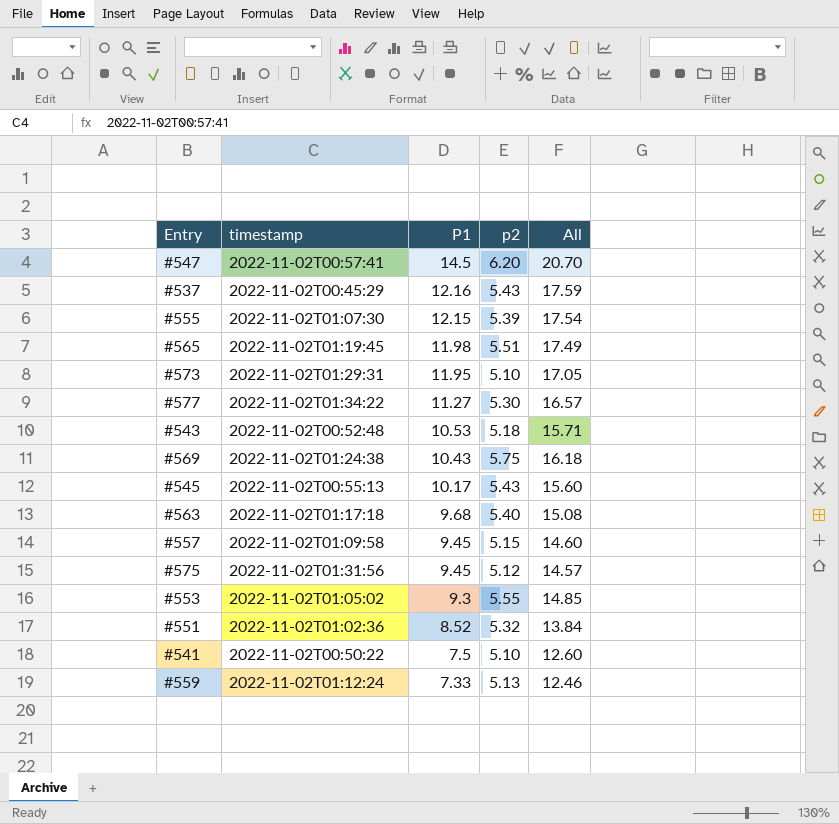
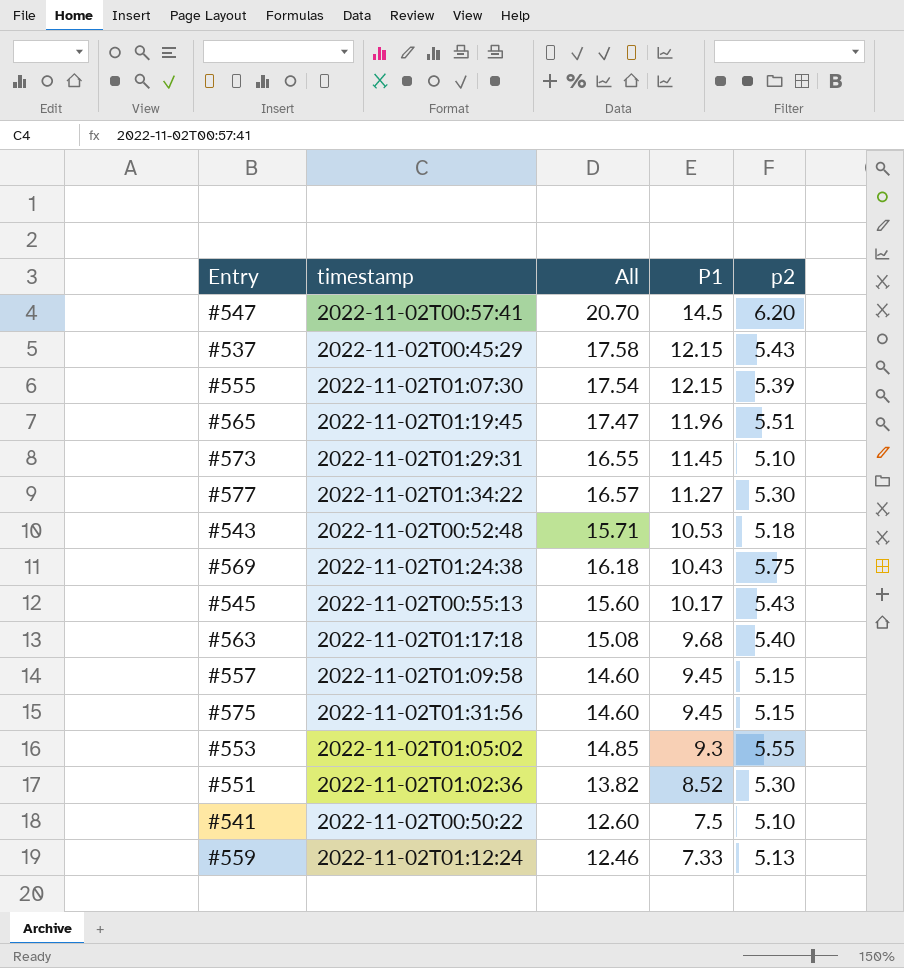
column All | position: 5 -> 3
#537 | All: 17.59 -> 17.58
#537 | P1: 12.16 -> 12.15
#565 | All: 17.49 -> 17.47
#565 | P1: 11.98 -> 11.96
#573 | All: 17.05 -> 16.55
#573 | P1: 11.95 -> 11.45
#575 | All: 14.57 -> 14.60
#575 | p2: 5.12 -> 5.15
#551 | All: 13.84 -> 13.82
#551 | p2: 5.32 -> 5.30

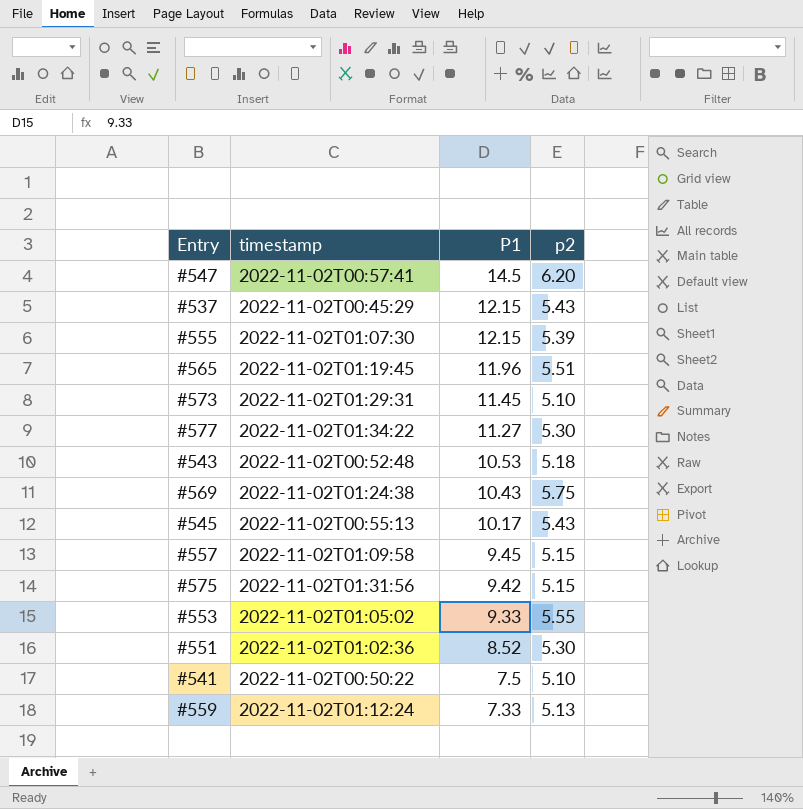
column All | formula: [P1] + [p2] -> none
row #563: 2022-11-02T01:17:18 | 15.08 | 9.68 | 5.40 -> none
#575 | P1: 9.45 -> 9.42
#553 | P1: 9.3 -> 9.33

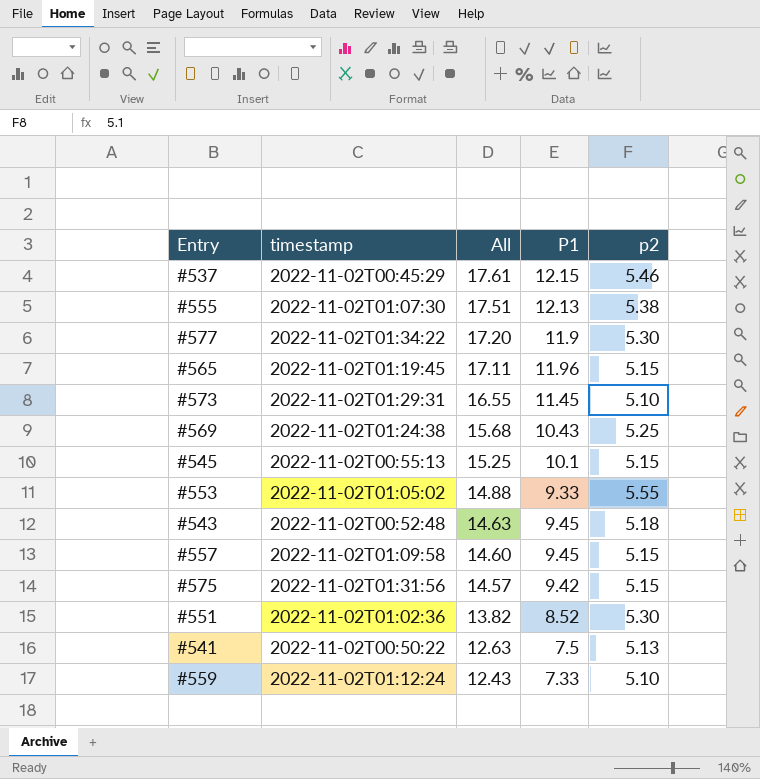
row order: P1 descending -> All descending
column All | formula: none -> [P1] + [p2]
row #547: 2022-11-02T00:57:41 | 14.5 | 6.20 -> none
#537 | p2: 5.43 -> 5.46
#555 | P1: 12.15 -> 12.13
#555 | p2: 5.39 -> 5.38
#577 | P1: 11.27 -> 11.9
#565 | p2: 5.51 -> 5.15
#569 | p2: 5.75 -> 5.25
#545 | P1: 10.17 -> 10.1
#545 | p2: 5.43 -> 5.15
#543 | P1: 10.53 -> 9.45
#541 | p2: 5.10 -> 5.13
#559 | p2: 5.13 -> 5.10

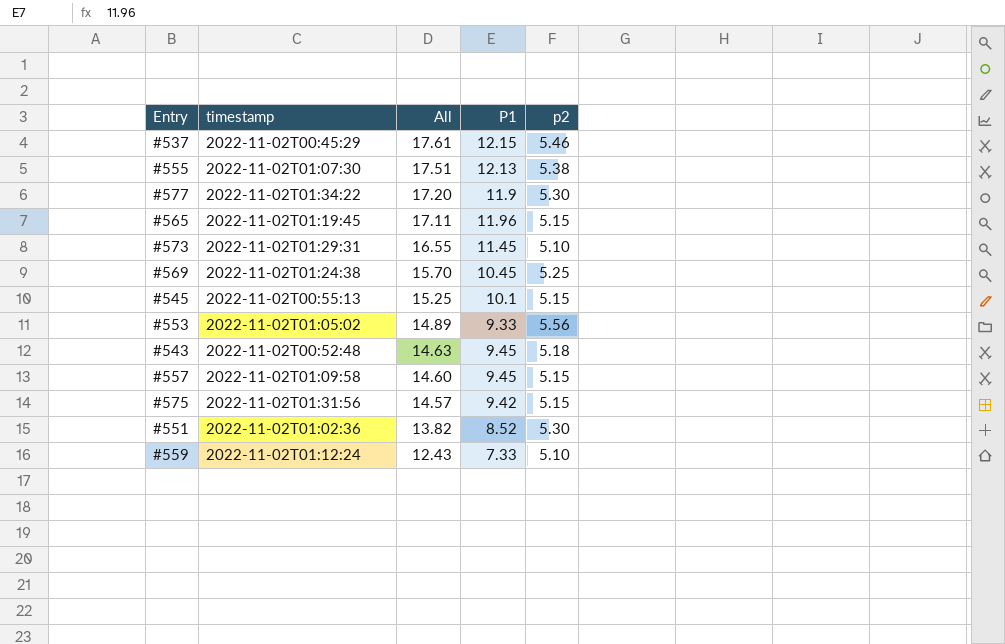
row #541: 2022-11-02T00:50:22 | 12.63 | 7.5 | 5.13 -> none
#569 | All: 15.68 -> 15.70
#569 | P1: 10.43 -> 10.45
#553 | All: 14.88 -> 14.89
#553 | p2: 5.55 -> 5.56

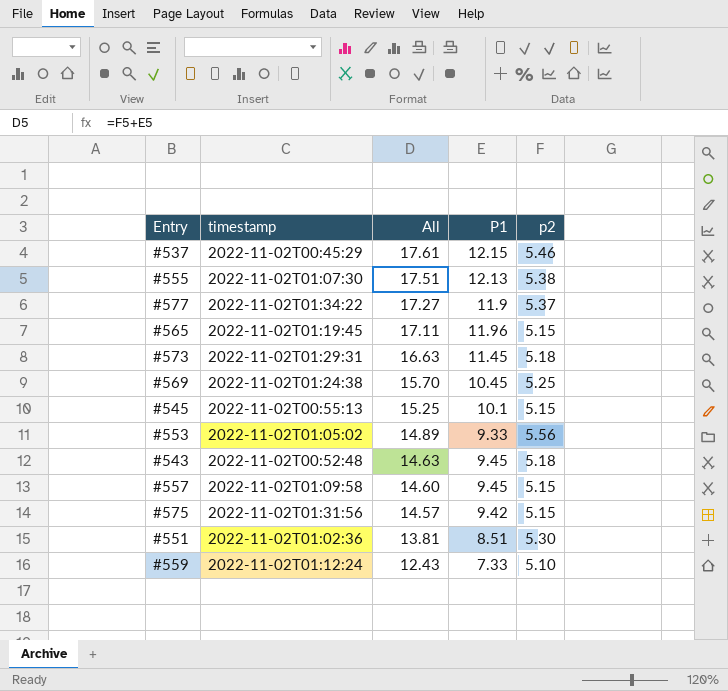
#577 | All: 17.20 -> 17.27
#577 | p2: 5.30 -> 5.37
#573 | All: 16.55 -> 16.63
#573 | p2: 5.10 -> 5.18
#551 | All: 13.82 -> 13.81
#551 | P1: 8.52 -> 8.51

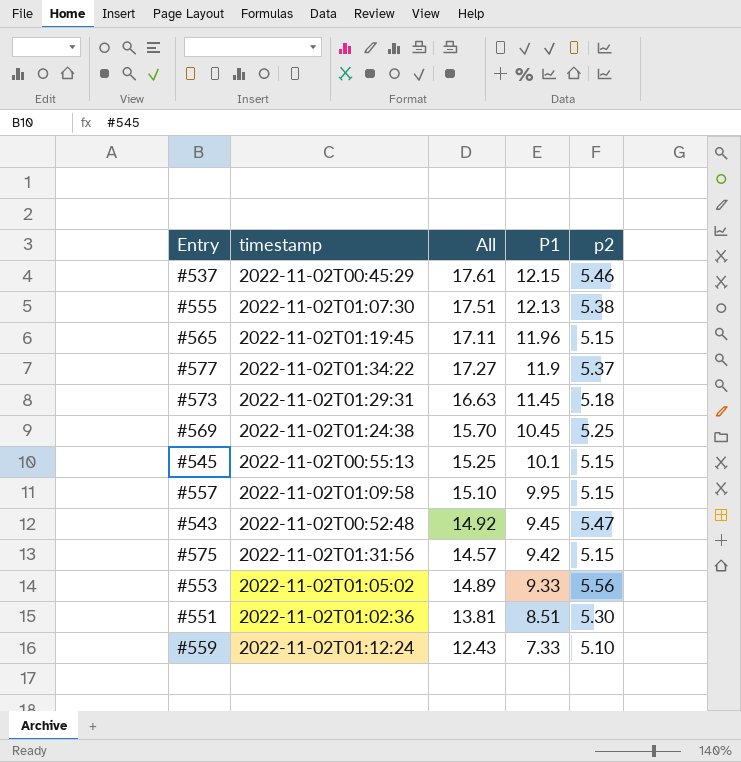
row order: All descending -> P1 descending
#557 | All: 14.60 -> 15.10
#557 | P1: 9.45 -> 9.95
#543 | All: 14.63 -> 14.92
#543 | p2: 5.18 -> 5.47

